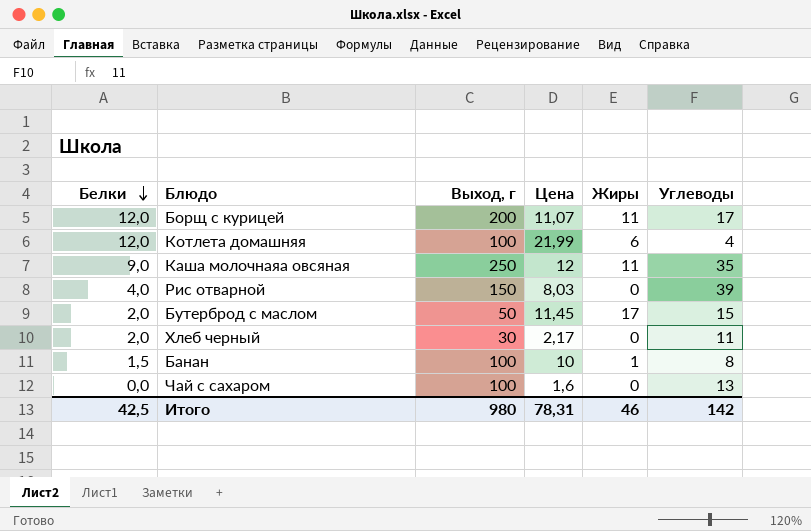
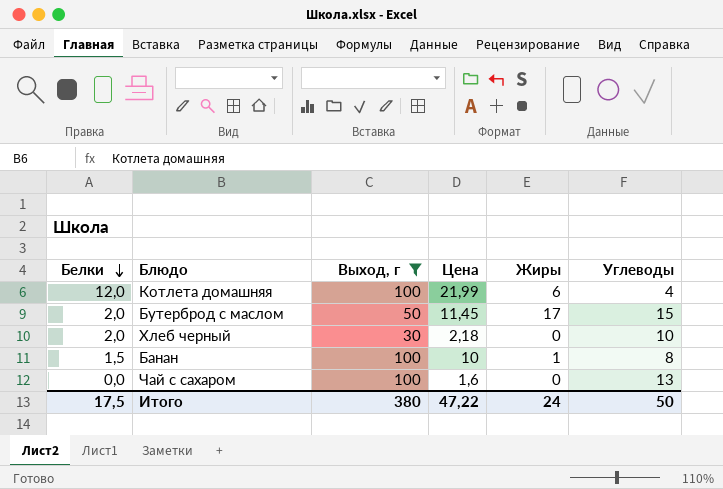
filter: none -> Выход, г <= 100
Хлеб черный | Цена: 2,17 -> 2,18
Хлеб черный | Углеводы: 11 -> 10
Итого | Белки: 42,5 -> 17,5
Итого | Выход, г: 980 -> 380
Итого | Цена: 78,31 -> 47,22
Итого | Жиры: 46 -> 24
Итого | Углеводы: 142 -> 50

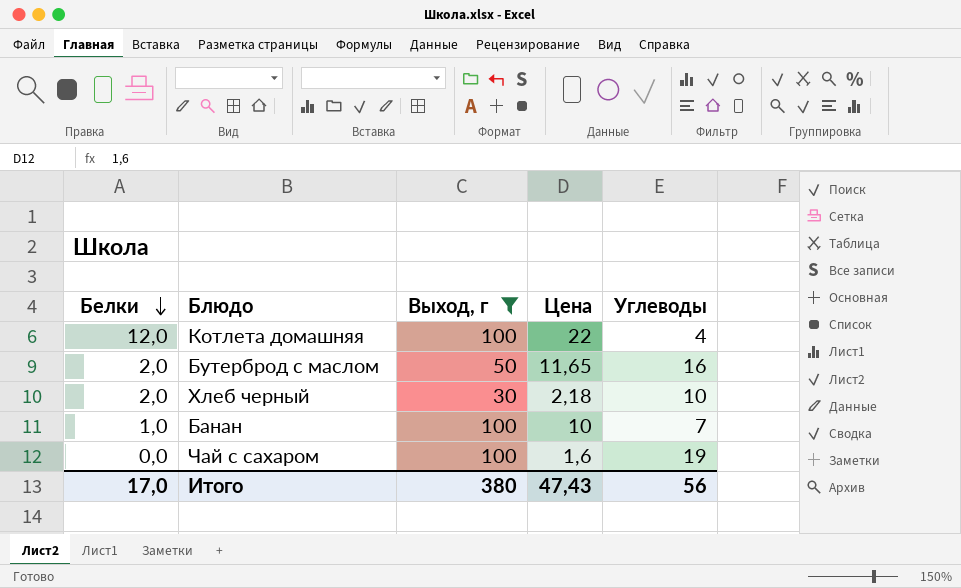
column Жиры | position: 5 -> none
Котлета домашняя | Цена: 21,99 -> 22
Бутерброд с маслом | Цена: 11,45 -> 11,65
Бутерброд с маслом | Углеводы: 15 -> 16
Банан | Белки: 1,5 -> 1,0
Банан | Углеводы: 8 -> 7
Чай с сахаром | Углеводы: 13 -> 19
Итого | Белки: 17,5 -> 17,0
Итого | Цена: 47,22 -> 47,43
Итого | Углеводы: 50 -> 56

